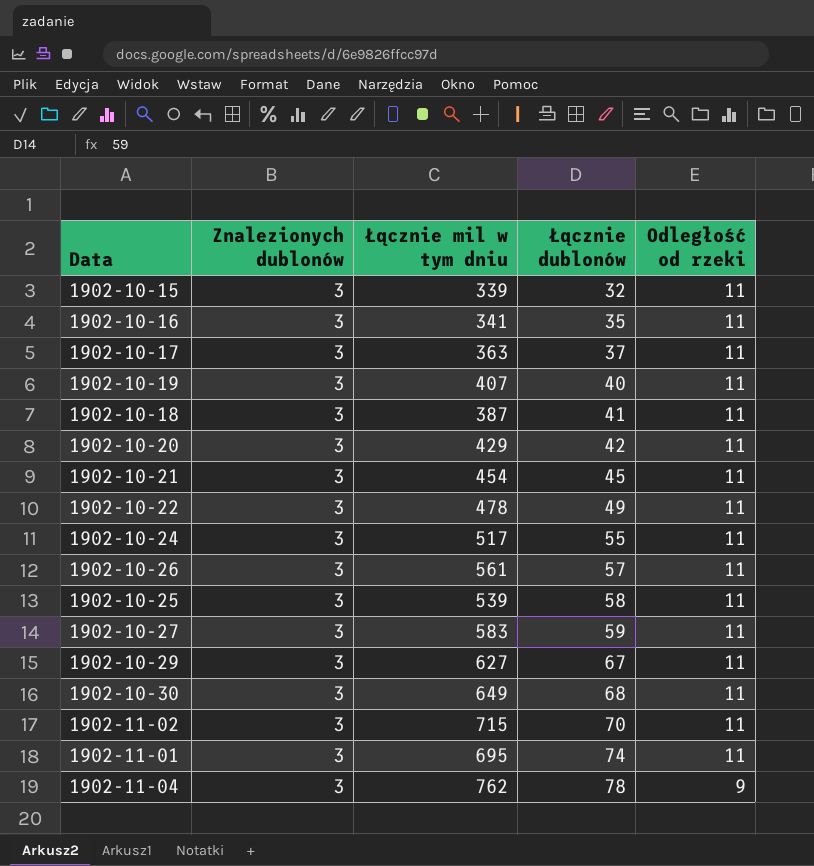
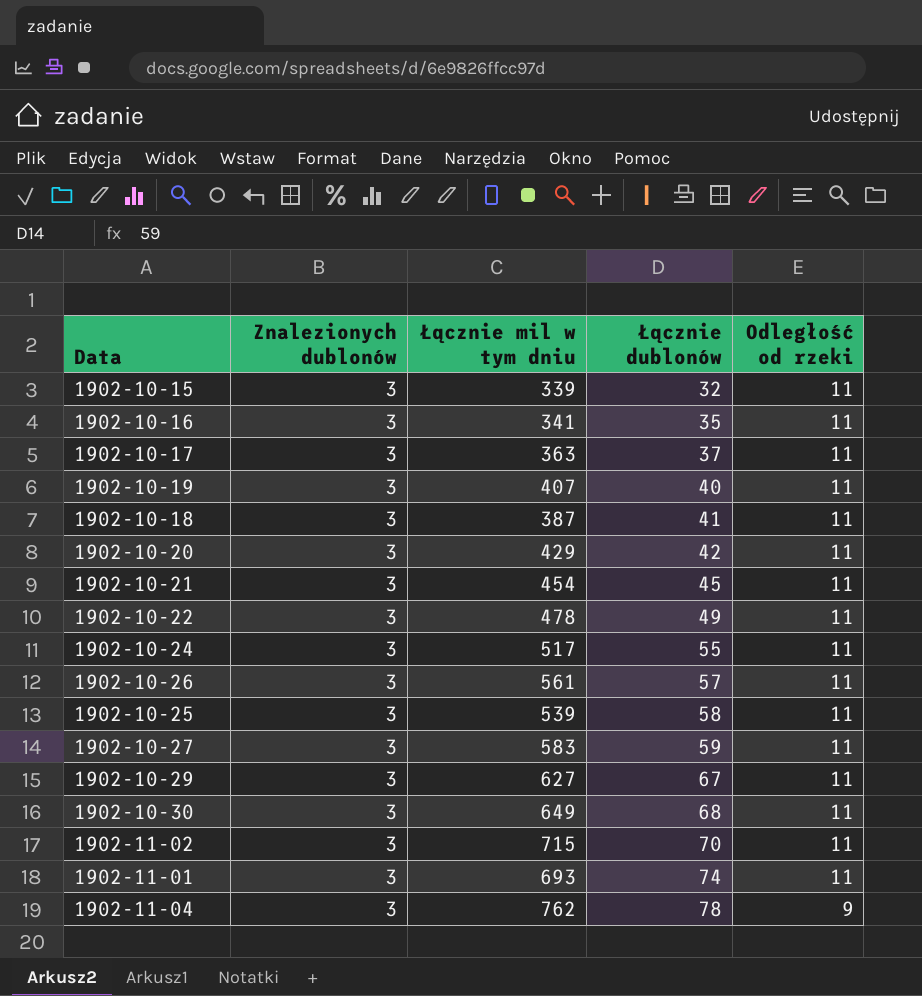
1902-11-01 | Łącznie mil w tym dniu: 695 -> 693

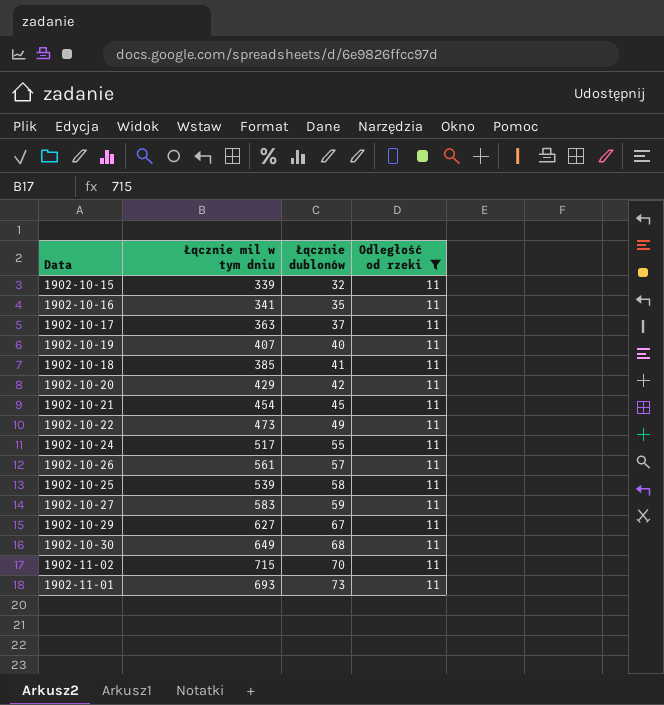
filter: none -> Odległość od rzeki = 11
column Znalezionych dublonów | position: 2 -> none
1902-10-18 | Łącznie mil w tym dniu: 387 -> 385
1902-10-22 | Łącznie mil w tym dniu: 478 -> 473
1902-11-01 | Łącznie dublonów: 74 -> 73

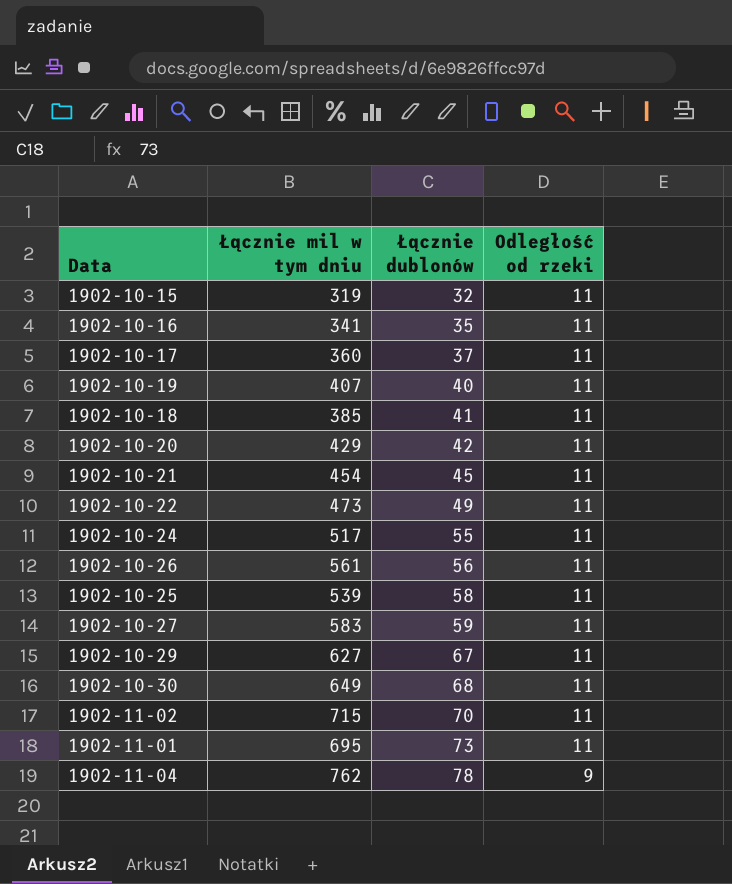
filter: Odległość od rzeki = 11 -> none
1902-10-15 | Łącznie mil w tym dniu: 339 -> 319
1902-10-17 | Łącznie mil w tym dniu: 363 -> 360
1902-10-26 | Łącznie dublonów: 57 -> 56
1902-11-01 | Łącznie mil w tym dniu: 693 -> 695

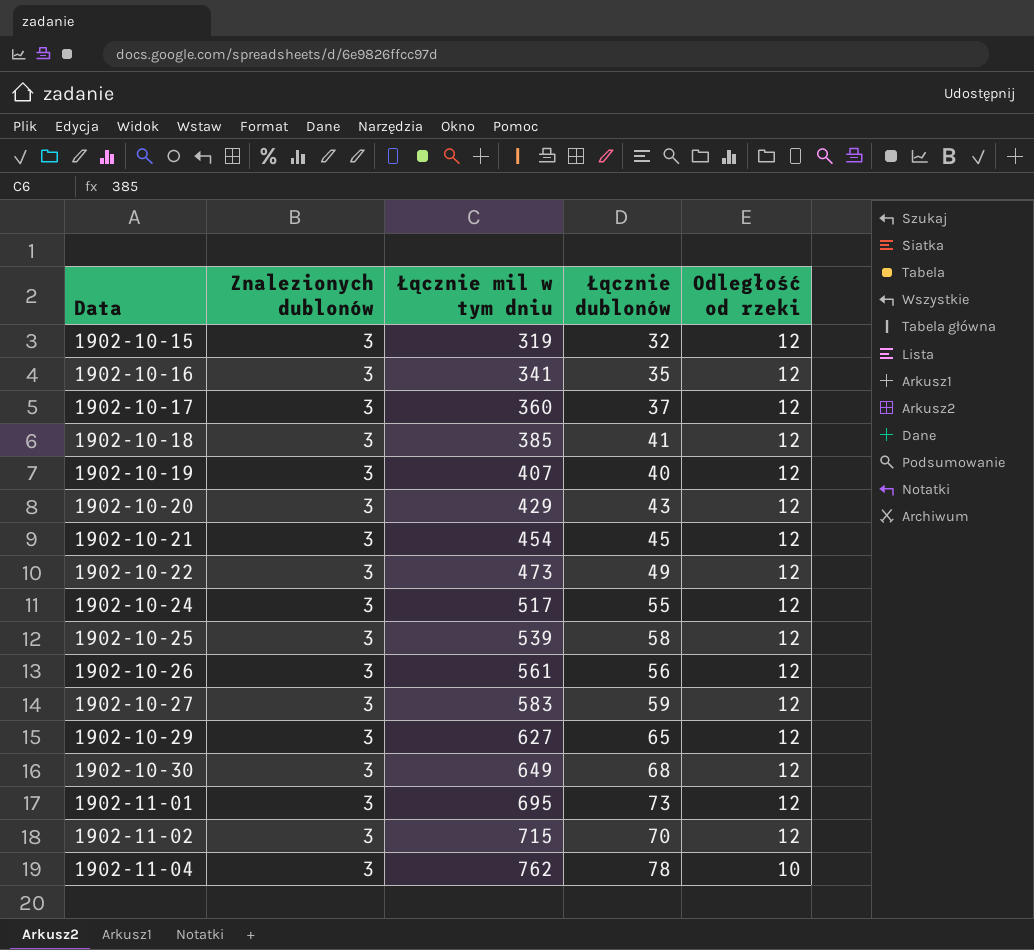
row order: Łącznie dublonów ascending -> Data ascending
column Znalezionych dublonów | position: none -> 2
1902-10-15 | Odległość od rzeki: 11 -> 12
1902-10-16 | Odległość od rzeki: 11 -> 12
1902-10-17 | Odległość od rzeki: 11 -> 12
1902-10-18 | Odległość od rzeki: 11 -> 12
1902-10-19 | Odległość od rzeki: 11 -> 12
1902-10-20 | Łącznie dublonów: 42 -> 43
1902-10-20 | Odległość od rzeki: 11 -> 12
1902-10-21 | Odległość od rzeki: 11 -> 12
1902-10-22 | Odległość od rzeki: 11 -> 12
1902-10-24 | Odległość od rzeki: 11 -> 12
1902-10-25 | Odległość od rzeki: 11 -> 12
1902-10-26 | Odległość od rzeki: 11 -> 12
1902-10-27 | Odległość od rzeki: 11 -> 12
1902-10-29 | Łącznie dublonów: 67 -> 65
1902-10-29 | Odległość od rzeki: 11 -> 12
1902-10-30 | Odległość od rzeki: 11 -> 12
1902-11-01 | Odległość od rzeki: 11 -> 12
1902-11-02 | Odległość od rzeki: 11 -> 12
1902-11-04 | Odległość od rzeki: 9 -> 10

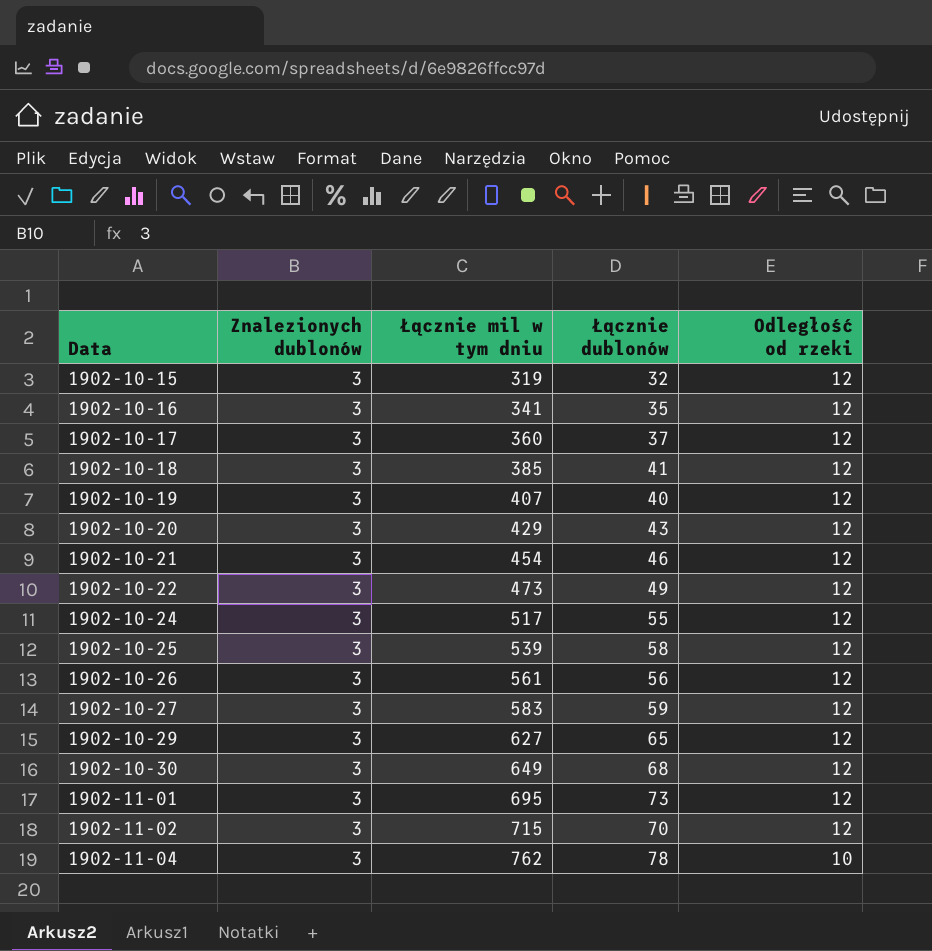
1902-10-21 | Łącznie dublonów: 45 -> 46

